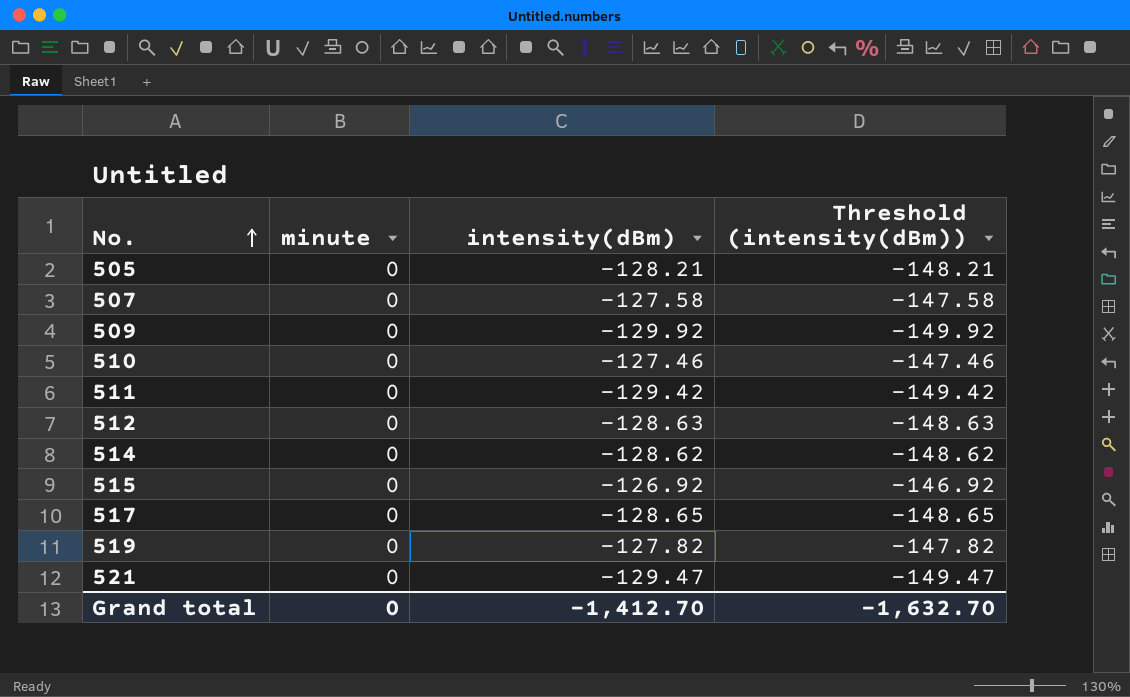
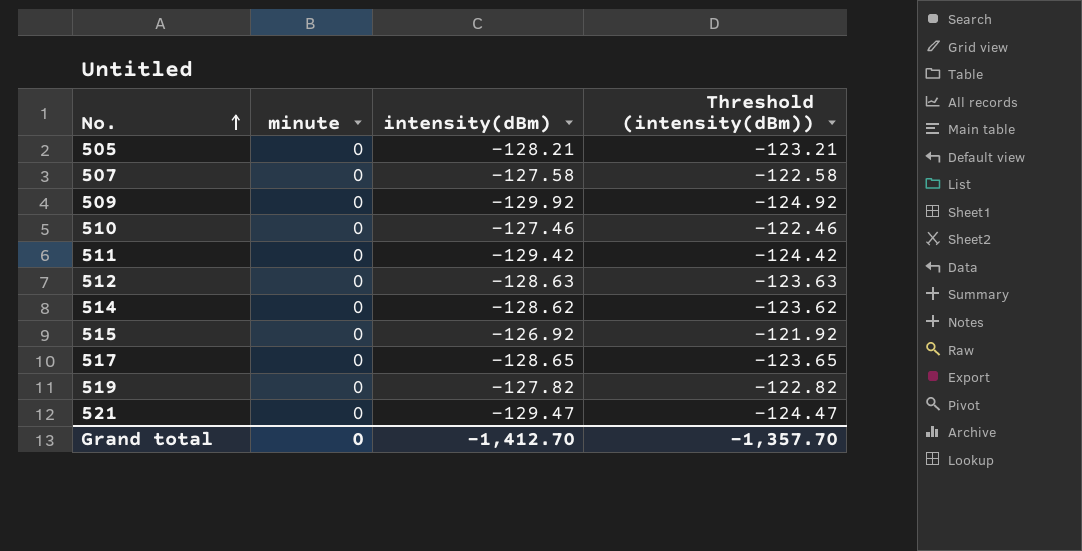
column Threshold (intensity(dBm)) | formula: [intensity(dBm)] - 20 -> [intensity(dBm)] + 5
Grand total | Threshold (intensity(dBm)): -1,632.70 -> -1,357.70

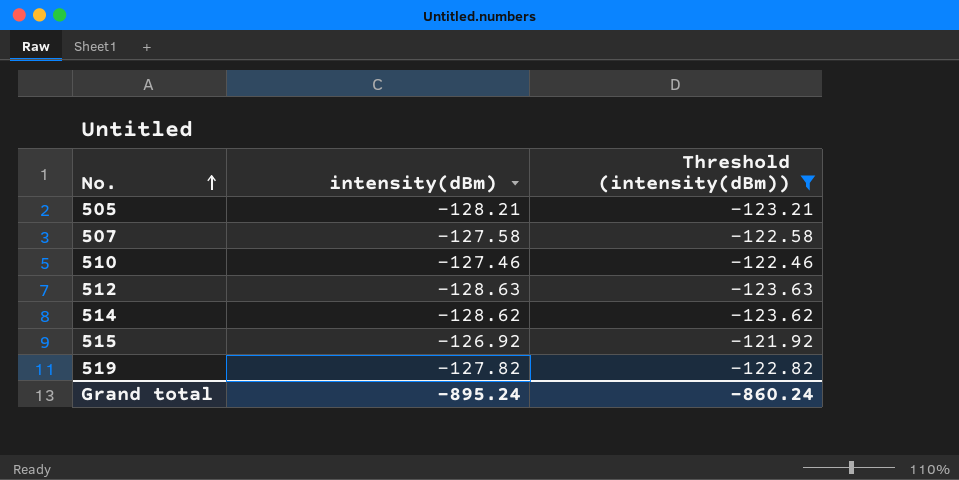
filter: none -> Threshold (intensity(dBm)) >= -123.63
column minute | position: 2 -> none
Grand total | intensity(dBm): -1,412.70 -> -895.24
Grand total | Threshold (intensity(dBm)): -1,357.70 -> -860.24

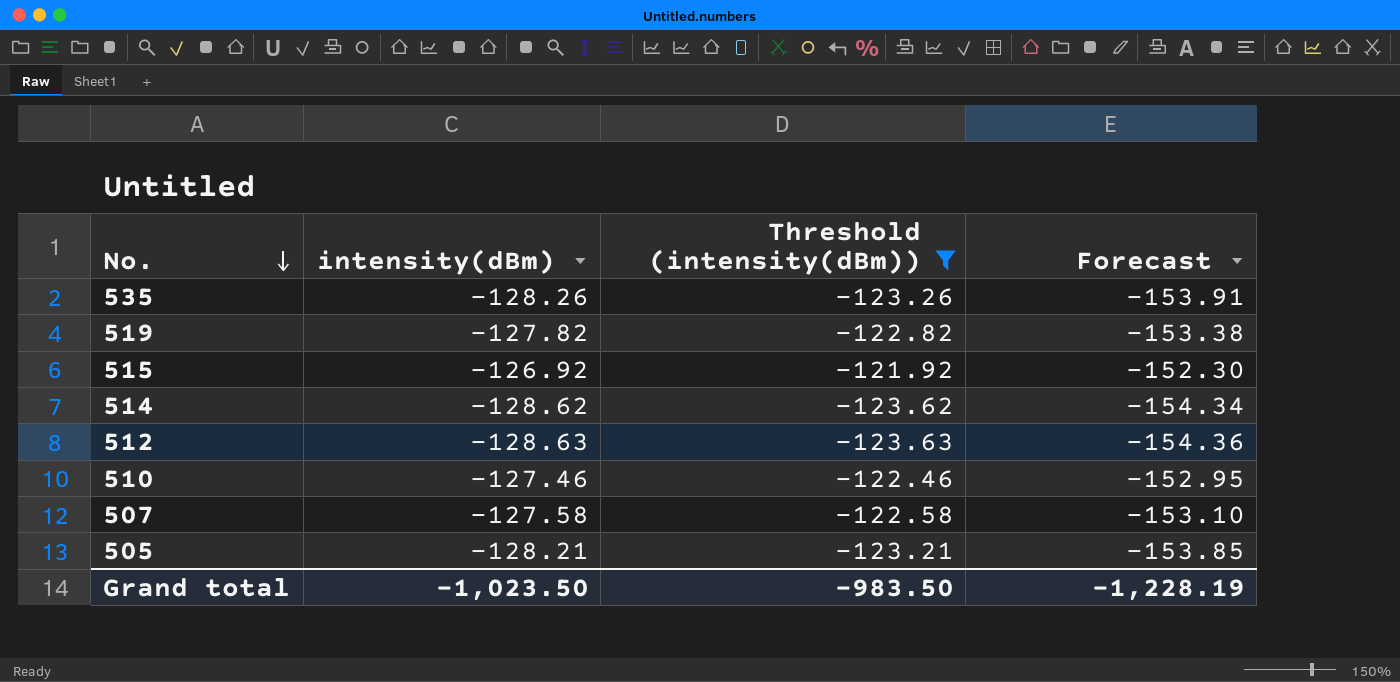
row order: No. ascending -> No. descending
column Forecast | formula: none -> [intensity(dBm)] * 1.2
row 535: none -> -128.26 | -123.26 | -153.91
Grand total | intensity(dBm): -895.24 -> -1,023.50
Grand total | Threshold (intensity(dBm)): -860.24 -> -983.50

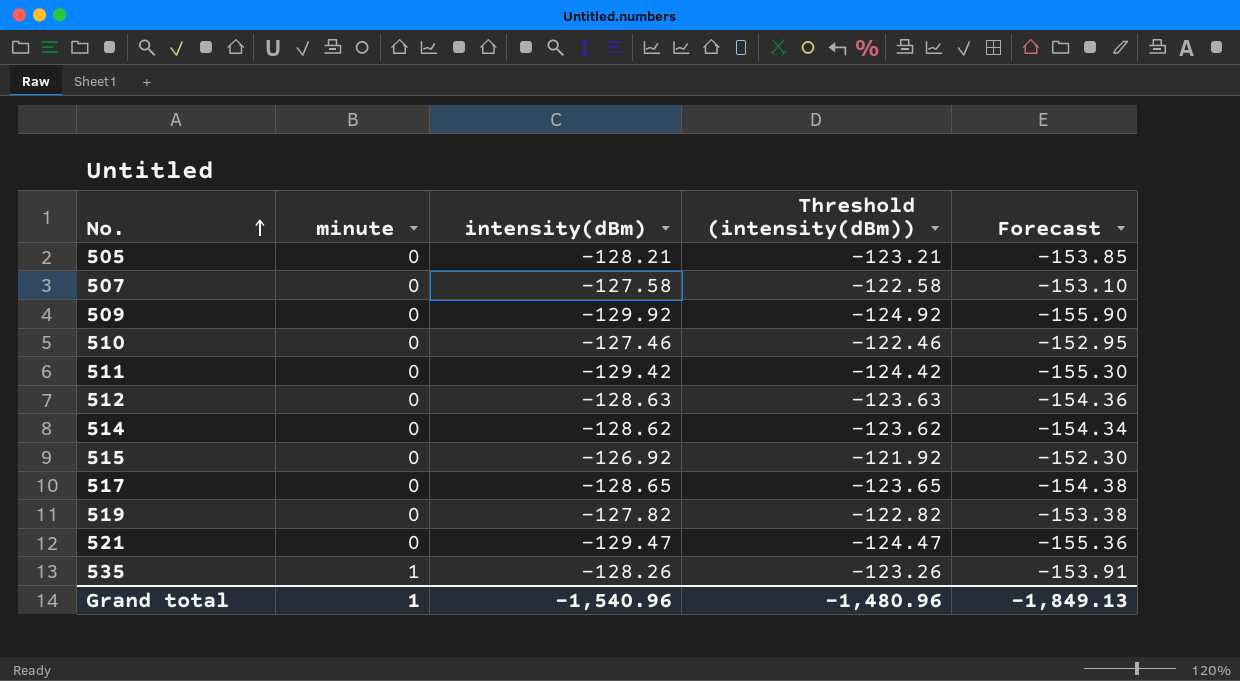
filter: Threshold (intensity(dBm)) >= -123.63 -> none
row order: No. descending -> No. ascending
column minute | position: none -> 2
Grand total | intensity(dBm): -1,023.50 -> -1,540.96
Grand total | Threshold (intensity(dBm)): -983.50 -> -1,480.96
Grand total | Forecast: -1,228.19 -> -1,849.13

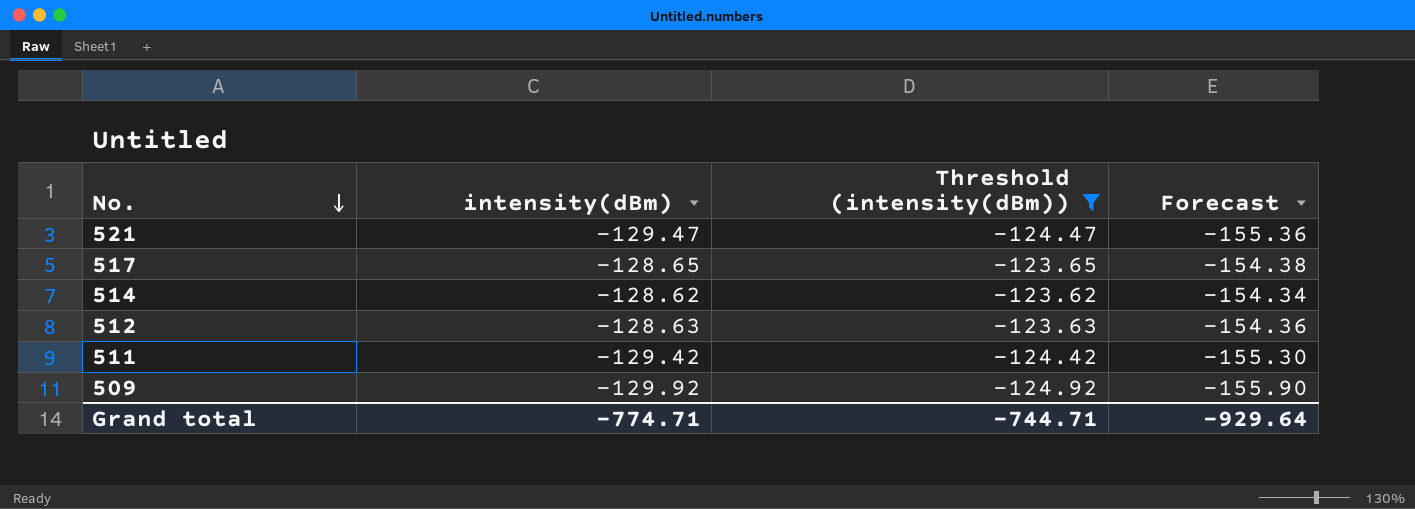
filter: none -> Threshold (intensity(dBm)) <= -123.62
row order: No. ascending -> No. descending
column minute | position: 2 -> none
Grand total | intensity(dBm): -1,540.96 -> -774.71
Grand total | Threshold (intensity(dBm)): -1,480.96 -> -744.71
Grand total | Forecast: -1,849.13 -> -929.64

